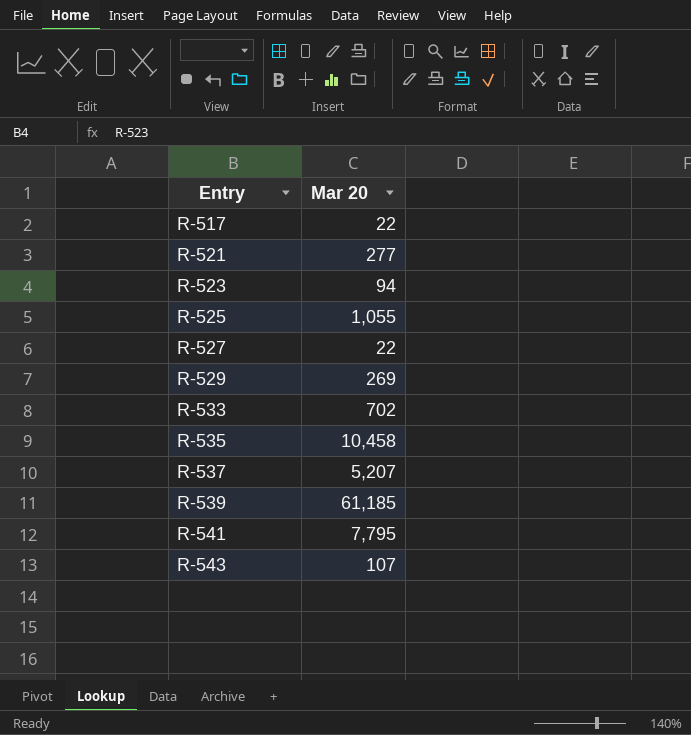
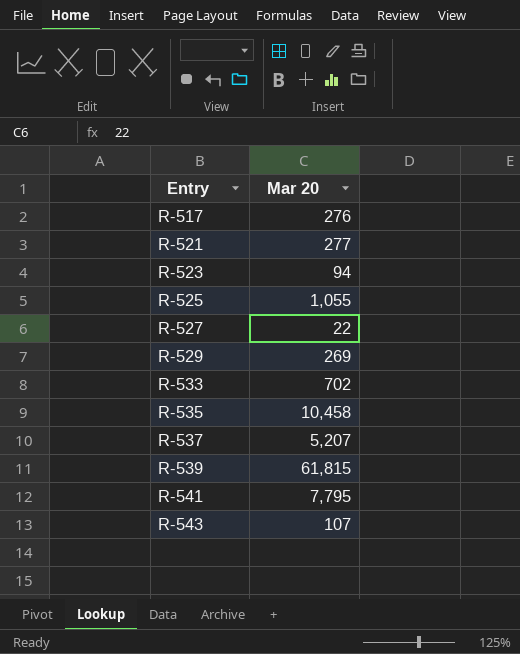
R-517 | Mar 20: 22 -> 276
R-539 | Mar 20: 61,185 -> 61,815

